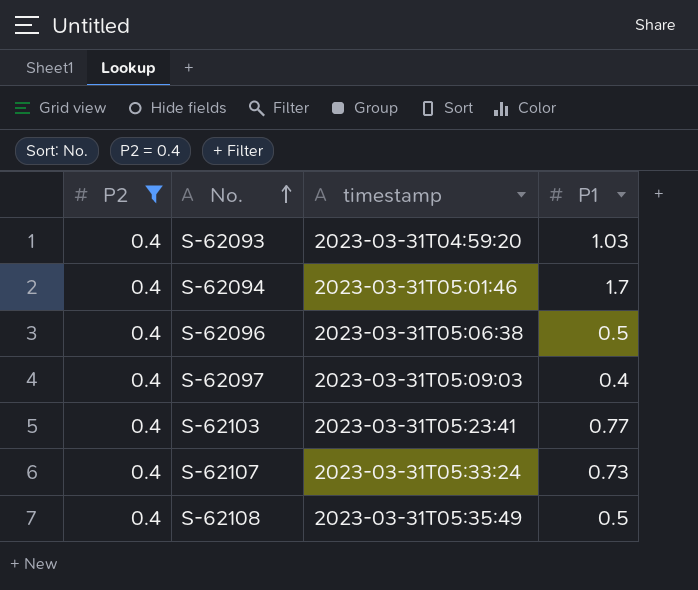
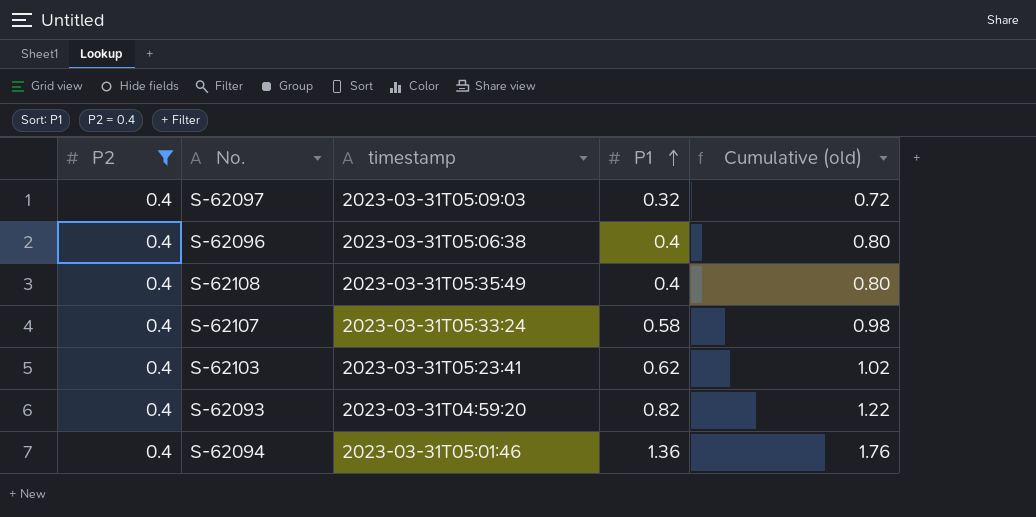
row order: No. ascending -> P1 ascending
column Cumulative (old) | formula: none -> [P2] + [P1]
S-62097 | P1: 0.4 -> 0.32
S-62096 | P1: 0.5 -> 0.4
S-62108 | P1: 0.5 -> 0.4
S-62107 | P1: 0.73 -> 0.58
S-62103 | P1: 0.77 -> 0.62
S-62093 | P1: 1.03 -> 0.82
S-62094 | P1: 1.7 -> 1.36

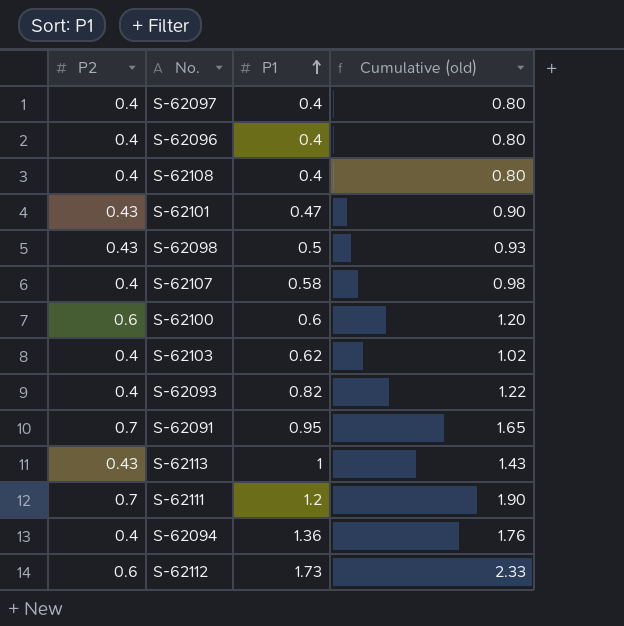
filter: P2 = 0.4 -> none
column timestamp | position: 3 -> none
S-62097 | P1: 0.32 -> 0.4
S-62097 | Cumulative (old): 0.72 -> 0.80

